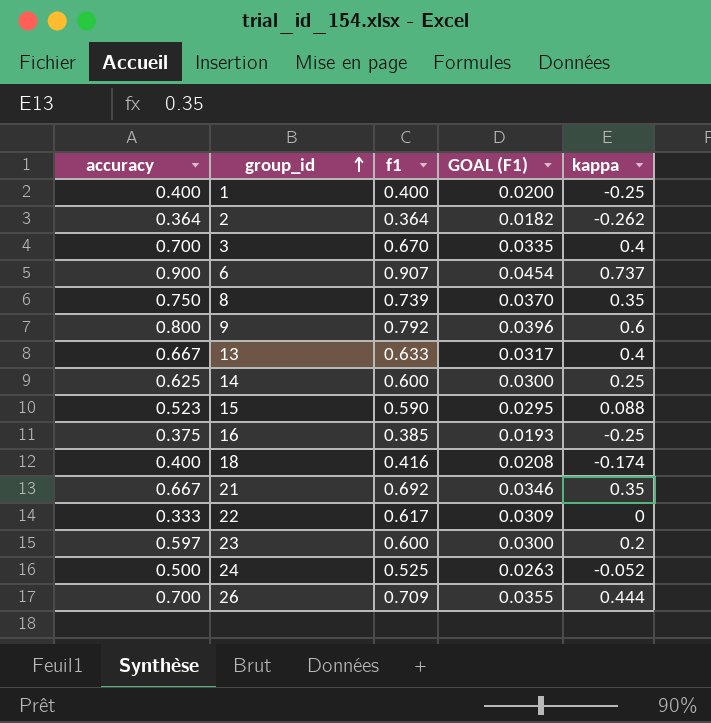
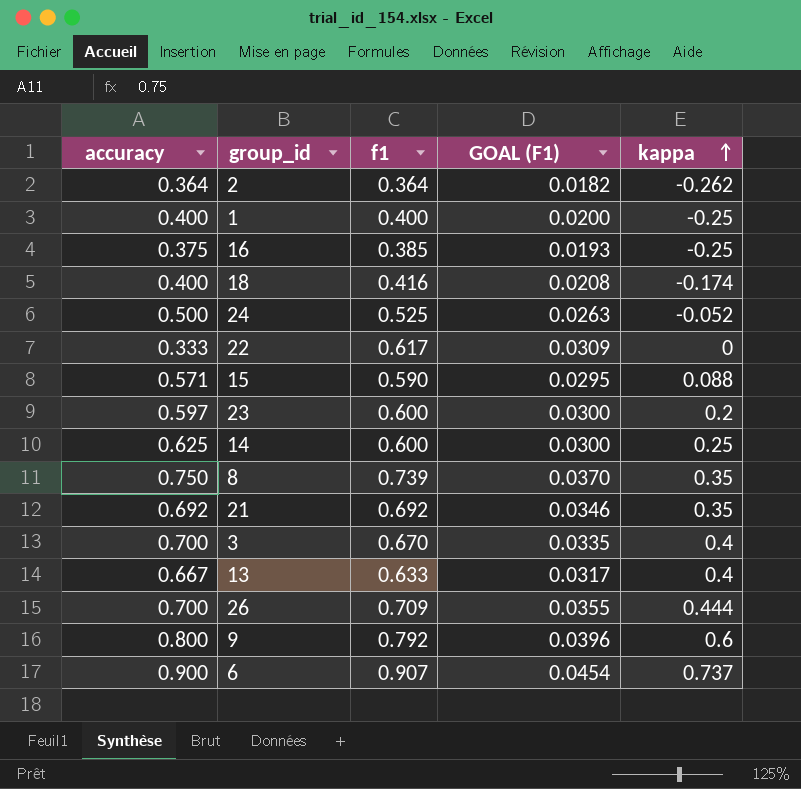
row order: group_id ascending -> kappa ascending
15 | accuracy: 0.523 -> 0.571
21 | accuracy: 0.667 -> 0.692

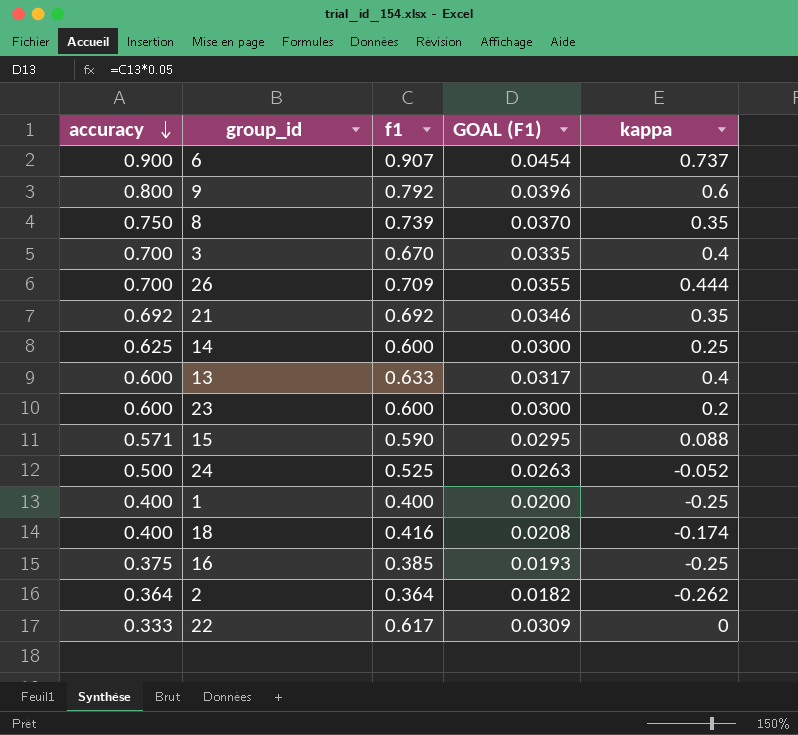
row order: kappa ascending -> accuracy descending
13 | accuracy: 0.667 -> 0.600
23 | accuracy: 0.597 -> 0.600

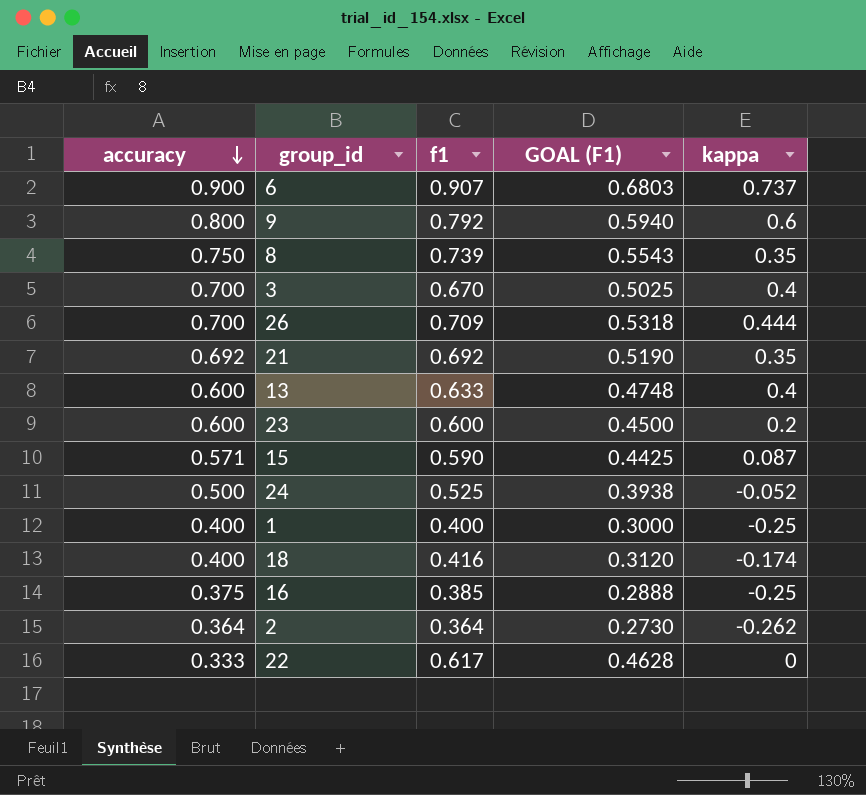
column GOAL (F1) | formula: [f1] * 0.05 -> [f1] * 0.75
row 14: 0.625 | 0.600 | 0.0300 | 0.25 -> none
15 | kappa: 0.088 -> 0.087

